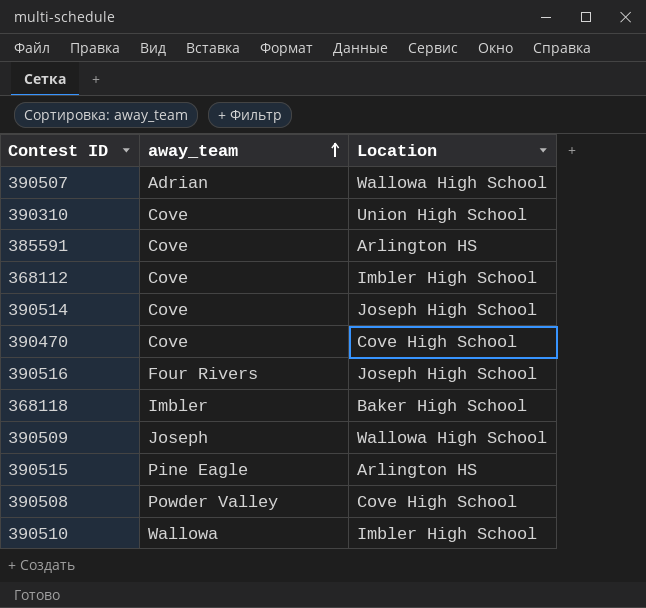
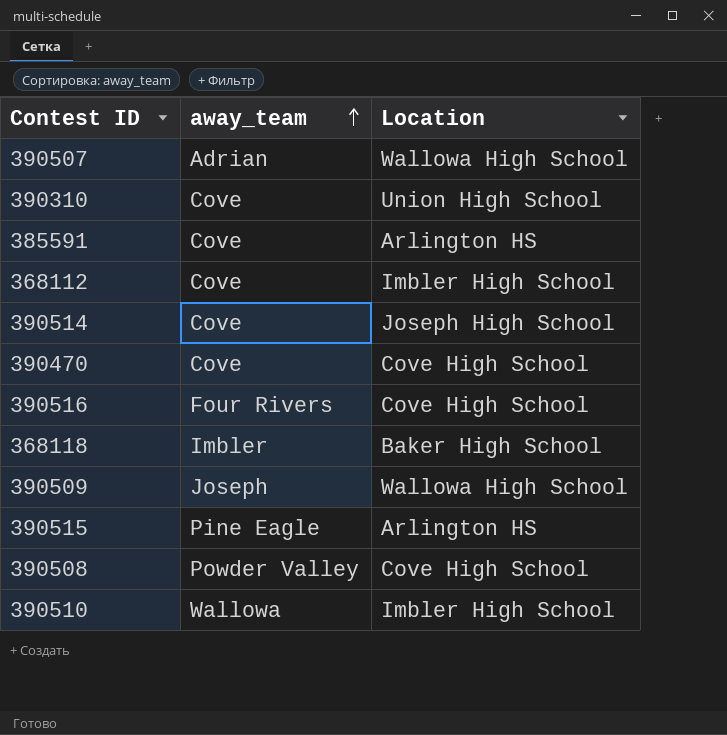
390516 | Location: Joseph High School -> Cove High School

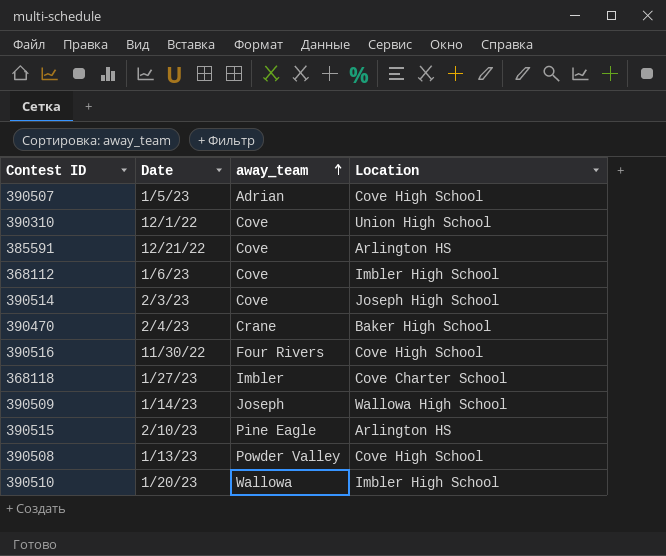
column Date | position: none -> 2
390507 | Location: Wallowa High School -> Cove High School
390470 | away_team: Cove -> Crane
390470 | Location: Cove High School -> Baker High School
368118 | Location: Baker High School -> Cove Charter School

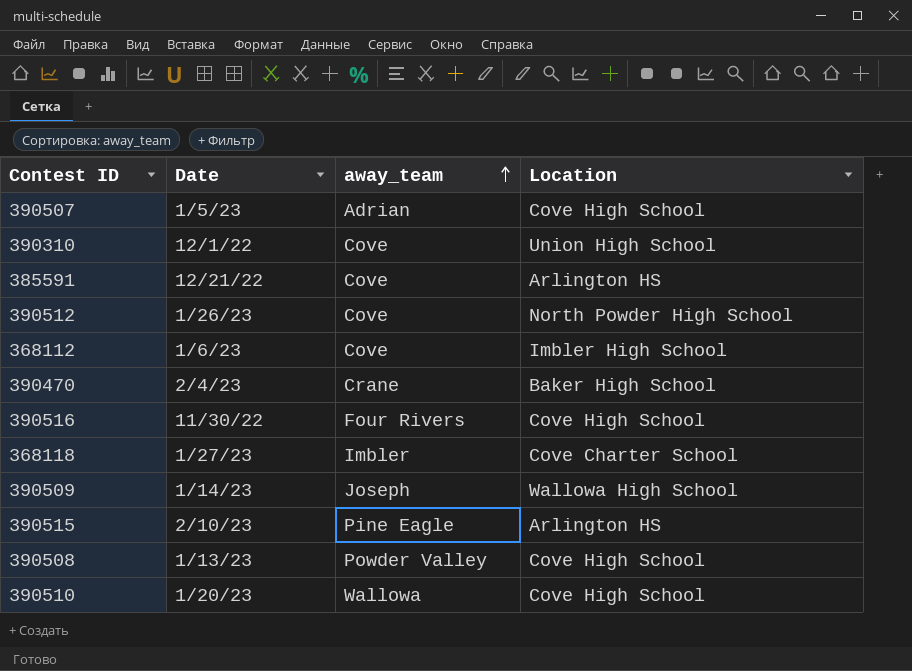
row 390514: 2/3/23 | Cove | Joseph High School -> none
row 390512: none -> 1/26/23 | Cove | North Powder High School
390510 | Location: Imbler High School -> Cove High School

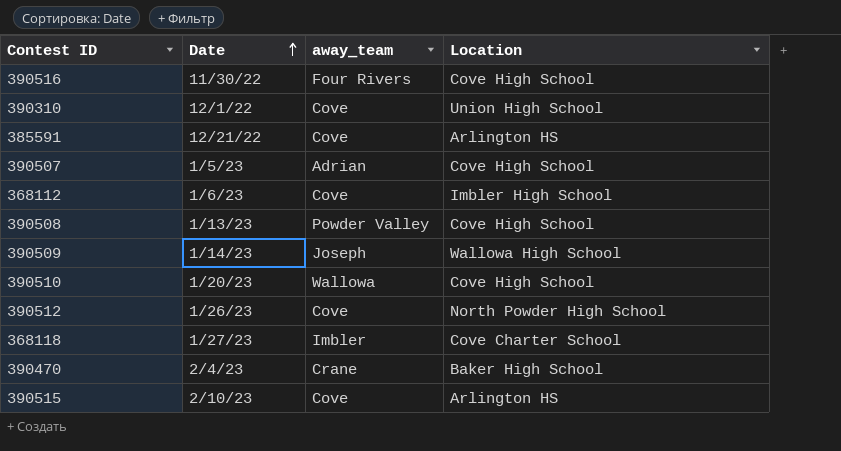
row order: away_team ascending -> Date ascending
390515 | away_team: Pine Eagle -> Cove

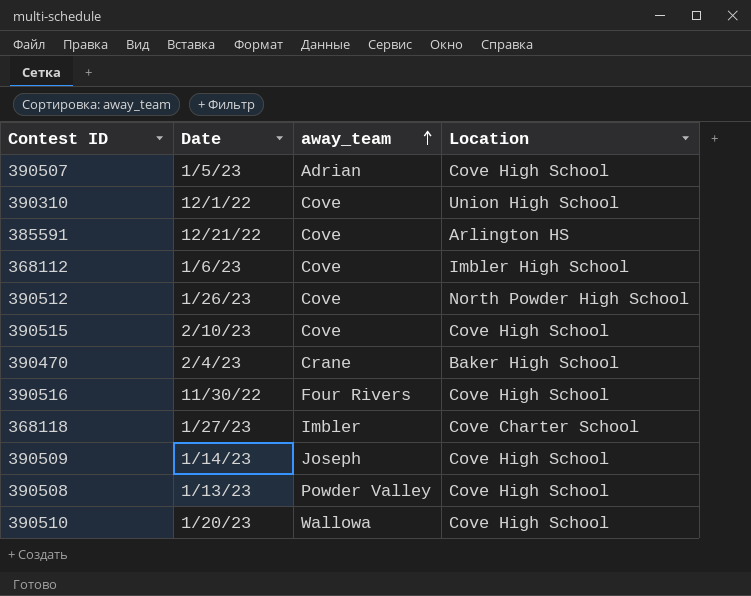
row order: Date ascending -> away_team ascending
390515 | Location: Arlington HS -> Cove High School
390509 | Location: Wallowa High School -> Cove High School

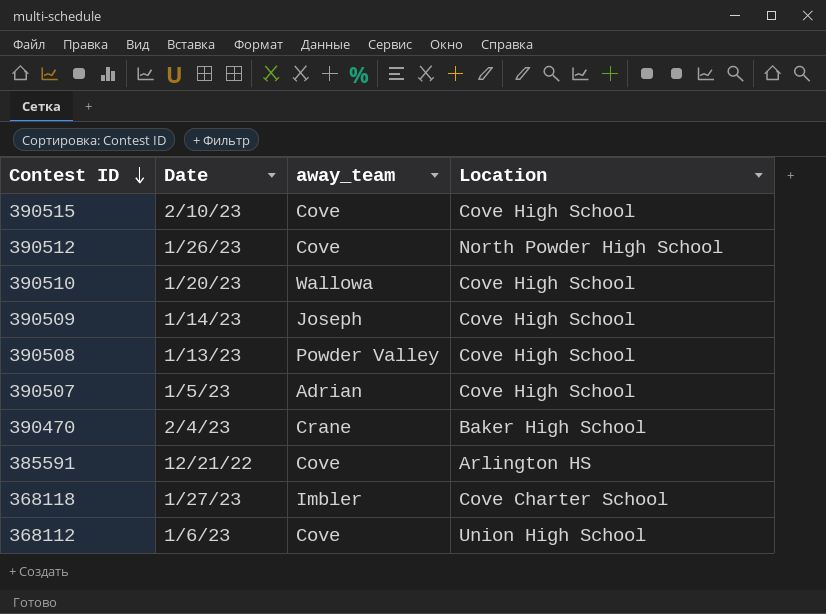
row order: away_team ascending -> Contest ID descending
row 390310: 12/1/22 | Cove | Union High School -> none
row 390516: 11/30/22 | Four Rivers | Cove High School -> none
368112 | Location: Imbler High School -> Union High School

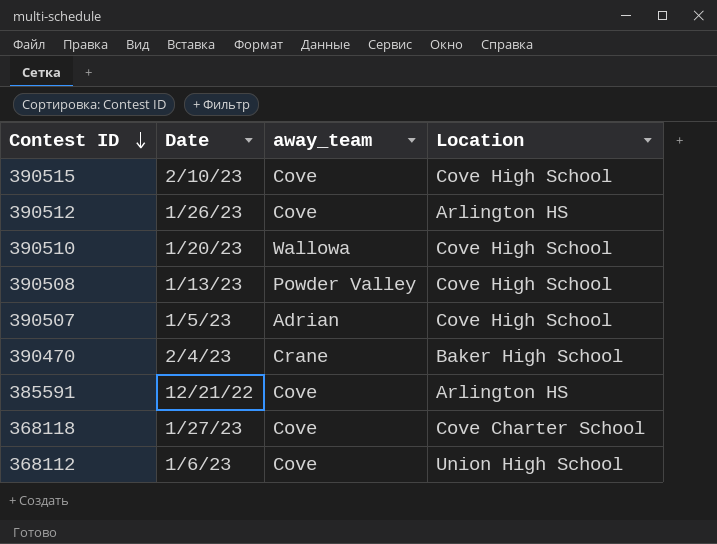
row 390509: 1/14/23 | Joseph | Cove High School -> none
390512 | Location: North Powder High School -> Arlington HS
368118 | away_team: Imbler -> Cove

